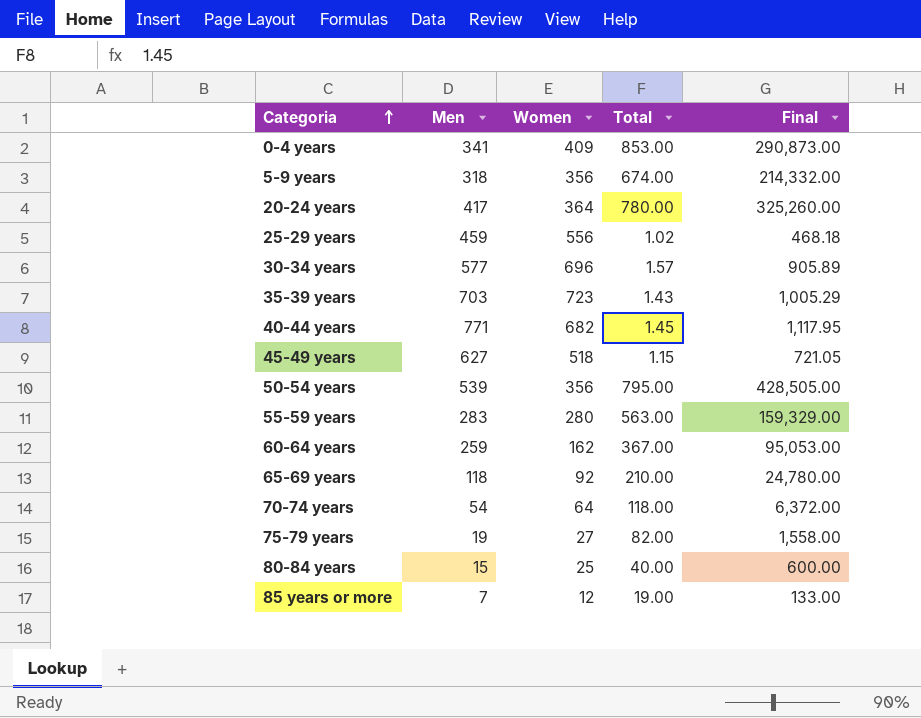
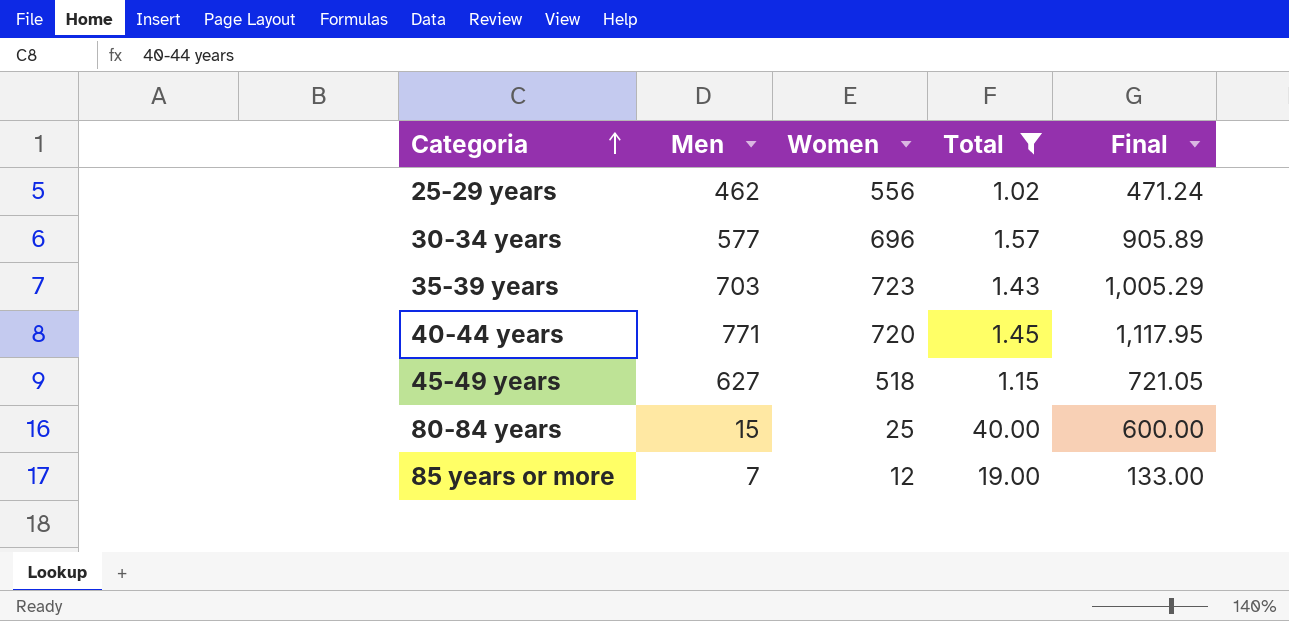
filter: none -> Total <= 40.00
25-29 years | Men: 459 -> 462
25-29 years | Final: 468.18 -> 471.24
40-44 years | Women: 682 -> 720

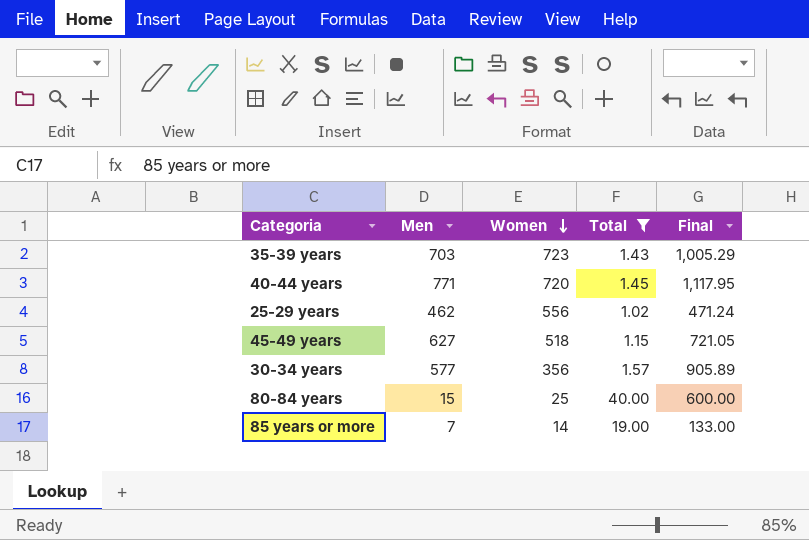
row order: Categoria ascending -> Women descending
30-34 years | Women: 696 -> 356
85 years or more | Women: 12 -> 14

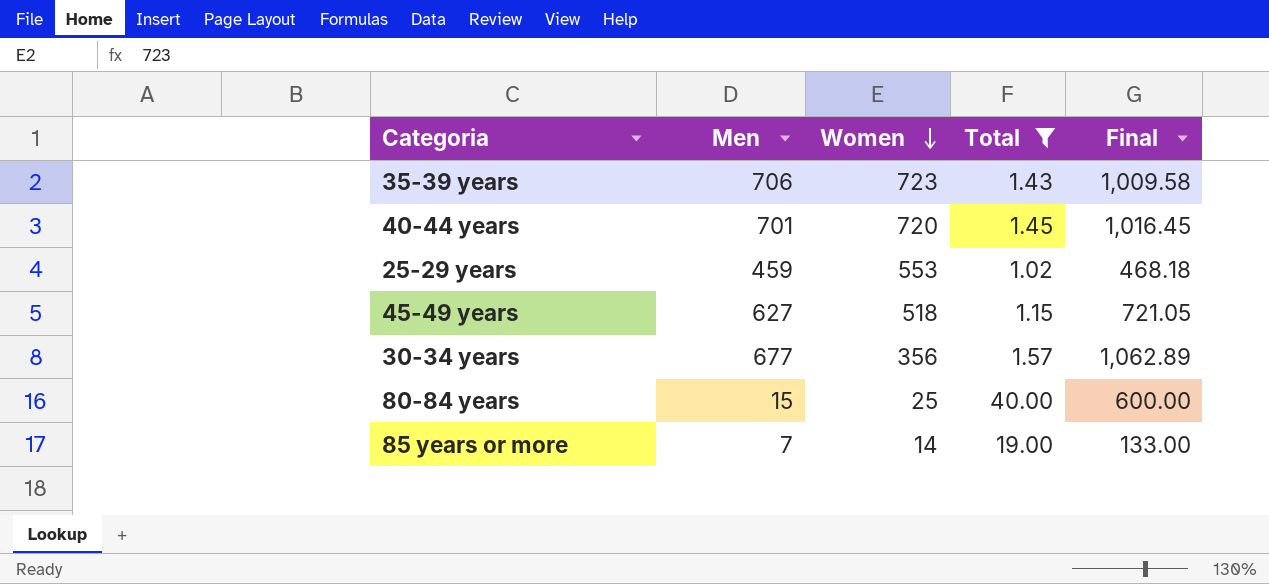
35-39 years | Men: 703 -> 706
35-39 years | Final: 1,005.29 -> 1,009.58
40-44 years | Men: 771 -> 701
40-44 years | Final: 1,117.95 -> 1,016.45
25-29 years | Men: 462 -> 459
25-29 years | Women: 556 -> 553
25-29 years | Final: 471.24 -> 468.18
30-34 years | Men: 577 -> 677
30-34 years | Final: 905.89 -> 1,062.89

